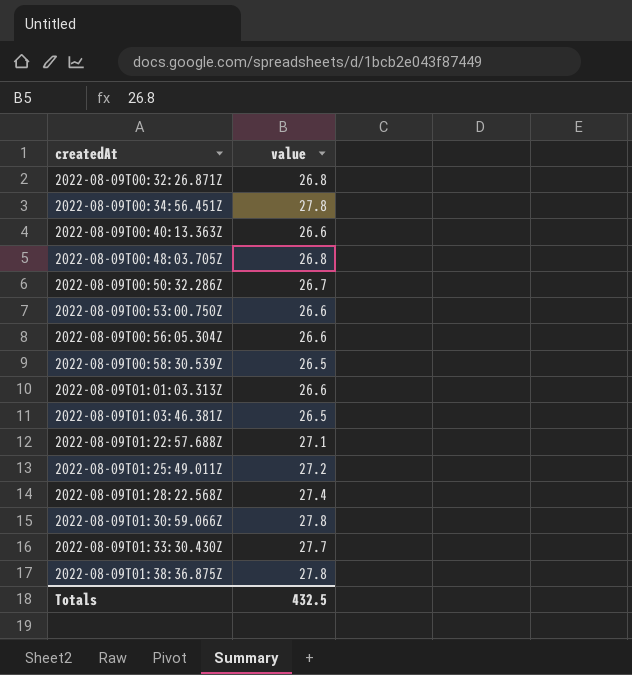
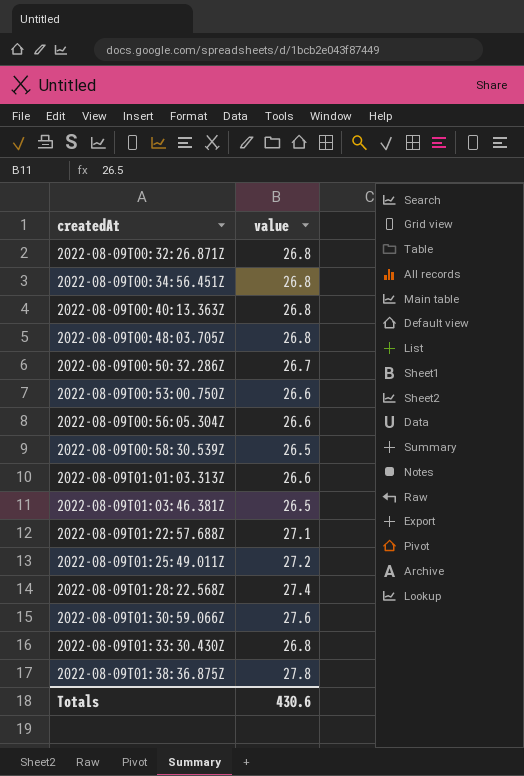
2022-08-09T00:34:56.451Z | value: 27.8 -> 26.8
2022-08-09T00:40:13.363Z | value: 26.6 -> 26.8
2022-08-09T01:30:59.066Z | value: 27.8 -> 27.6
2022-08-09T01:33:30.430Z | value: 27.7 -> 26.8
Totals | value: 432.5 -> 430.6

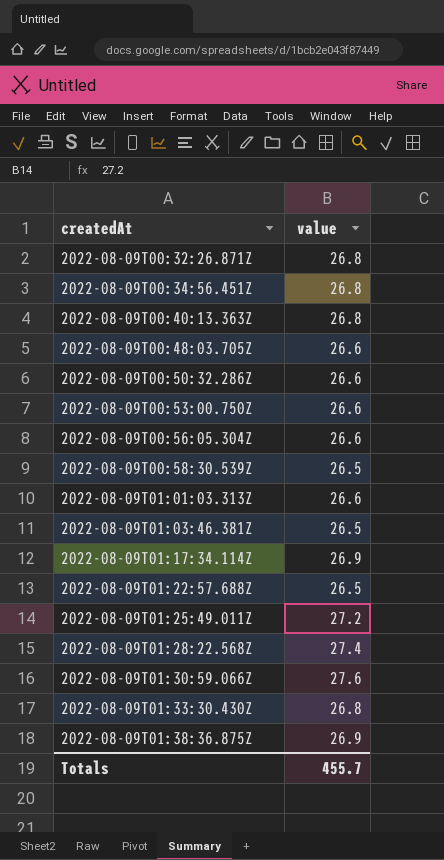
2022-08-09T00:48:03.705Z | value: 26.8 -> 26.6
2022-08-09T00:50:32.286Z | value: 26.7 -> 26.6
row 2022-08-09T01:17:34.114Z: none -> 26.9
2022-08-09T01:22:57.688Z | value: 27.1 -> 26.5
2022-08-09T01:38:36.875Z | value: 27.8 -> 26.9
Totals | value: 430.6 -> 455.7

